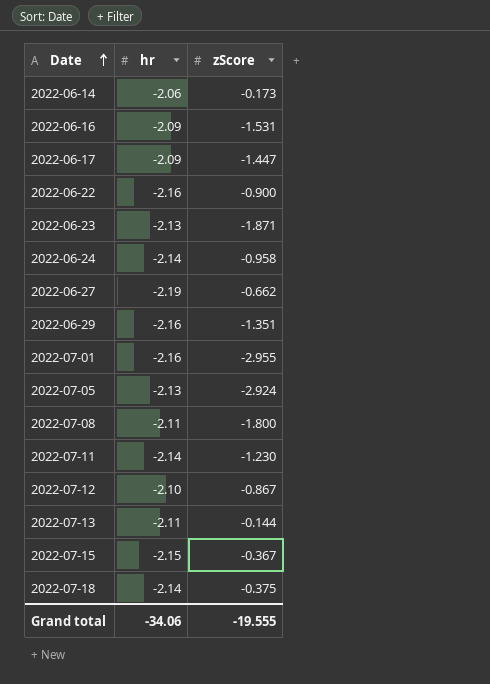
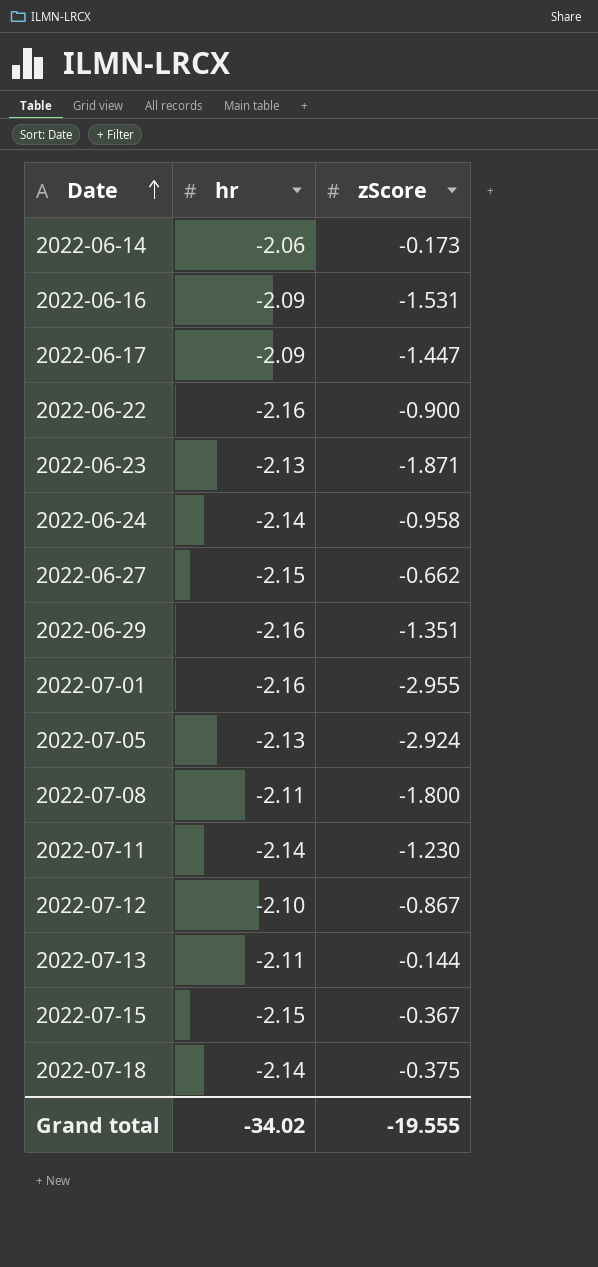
2022-06-27 | hr: -2.19 -> -2.15
Grand total | hr: -34.06 -> -34.02

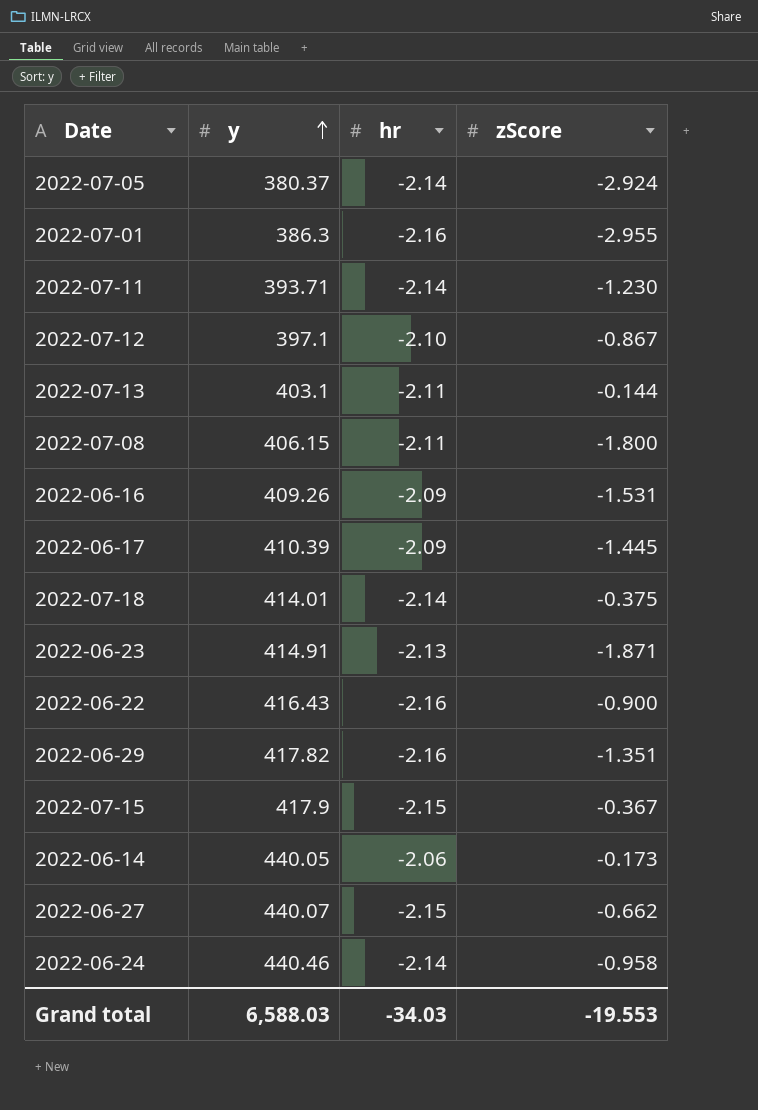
row order: Date ascending -> y ascending
column y | position: none -> 2
2022-07-05 | hr: -2.13 -> -2.14
2022-06-17 | zScore: -1.447 -> -1.445
Grand total | hr: -34.02 -> -34.03
Grand total | zScore: -19.555 -> -19.553

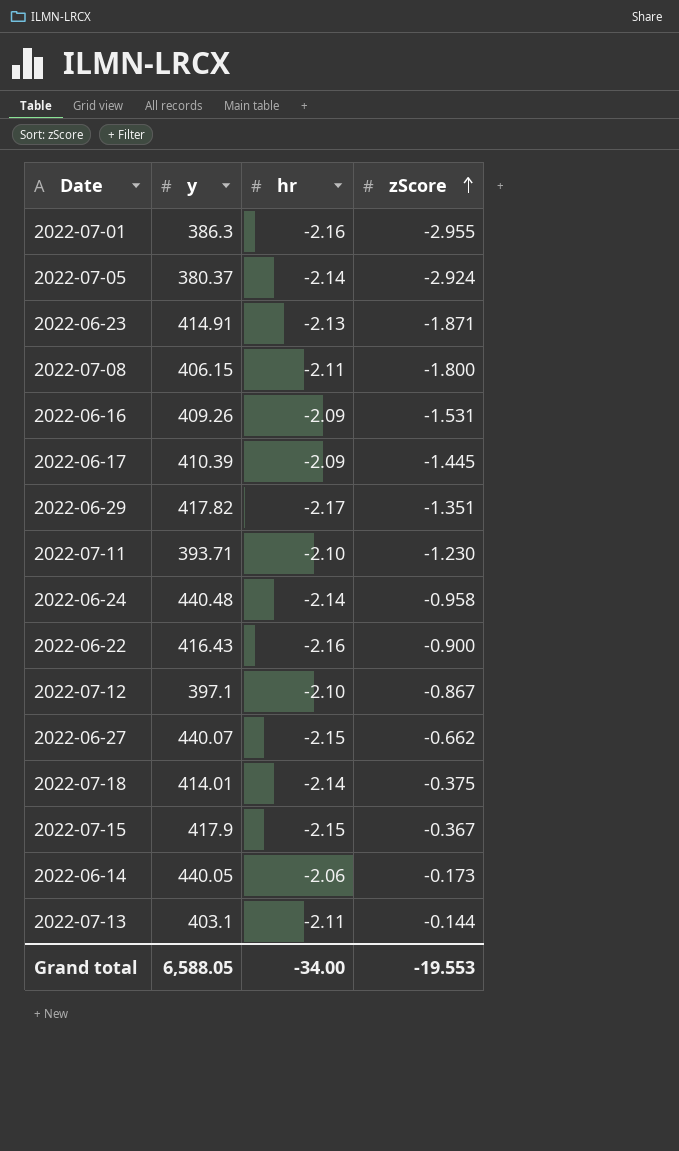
row order: y ascending -> zScore ascending
2022-06-29 | hr: -2.16 -> -2.17
2022-07-11 | hr: -2.14 -> -2.10
2022-06-24 | y: 440.46 -> 440.48
Grand total | y: 6,588.03 -> 6,588.05
Grand total | hr: -34.03 -> -34.00

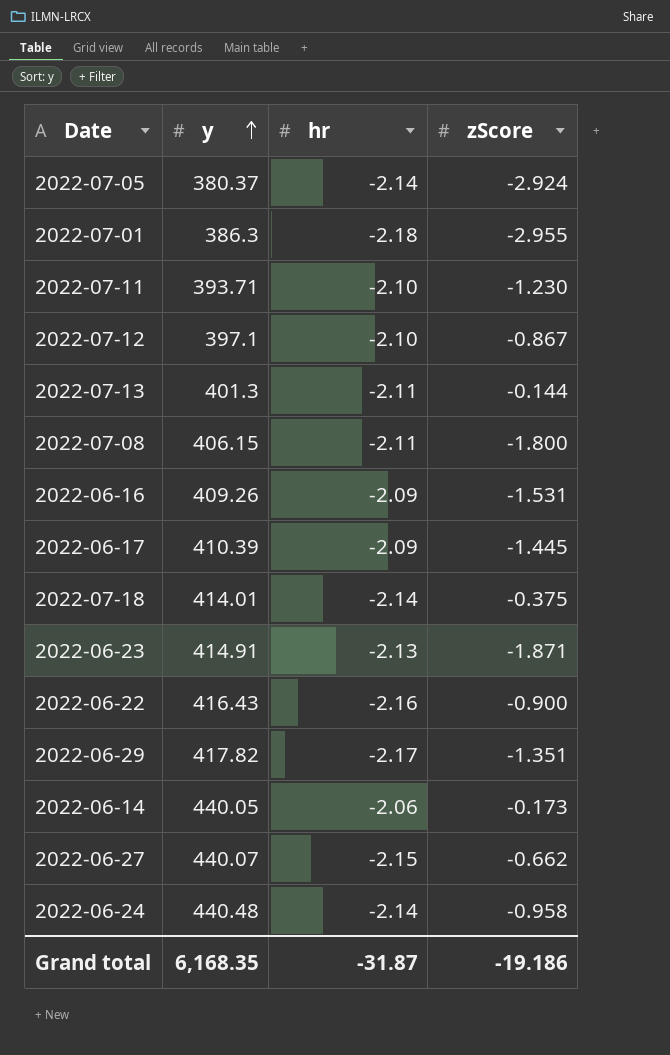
row order: zScore ascending -> y ascending
row 2022-07-15: 417.9 | -2.15 | -0.367 -> none
2022-07-01 | hr: -2.16 -> -2.18
2022-07-13 | y: 403.1 -> 401.3
Grand total | y: 6,588.05 -> 6,168.35
Grand total | hr: -34.00 -> -31.87
Grand total | zScore: -19.553 -> -19.186

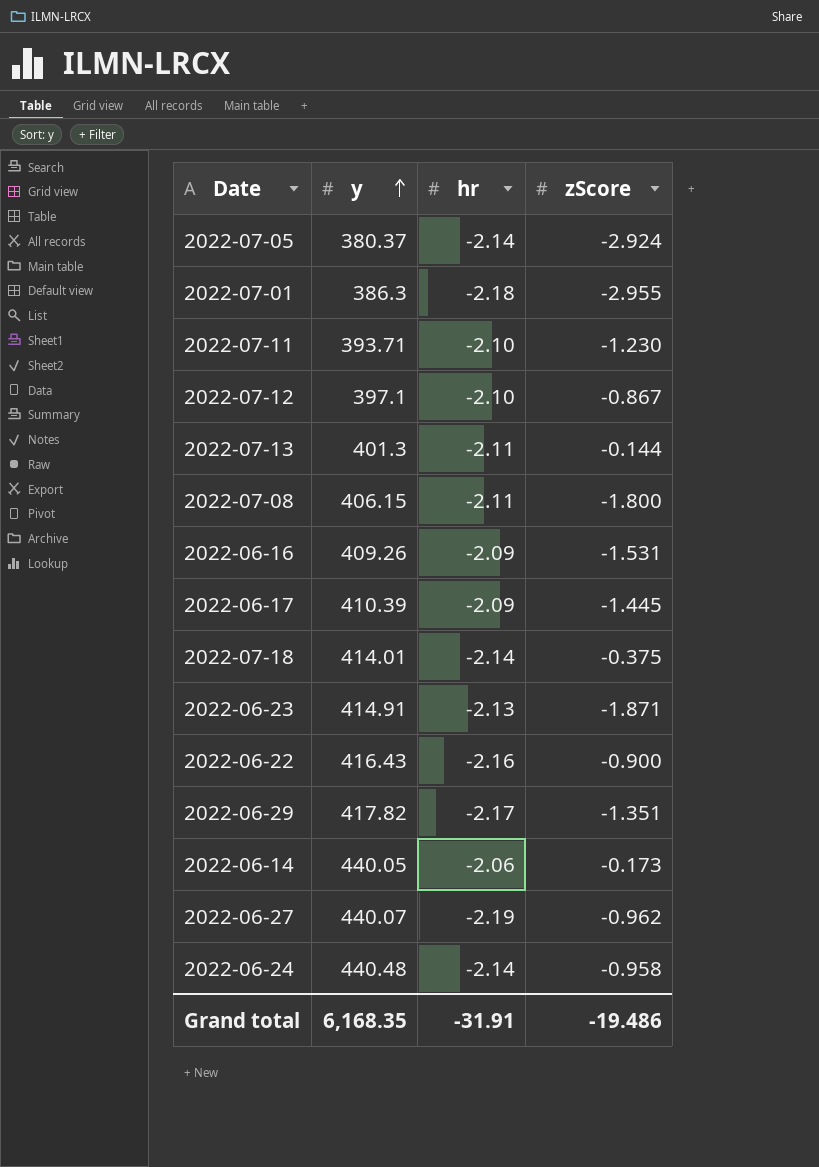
2022-06-27 | hr: -2.15 -> -2.19
2022-06-27 | zScore: -0.662 -> -0.962
Grand total | hr: -31.87 -> -31.91
Grand total | zScore: -19.186 -> -19.486

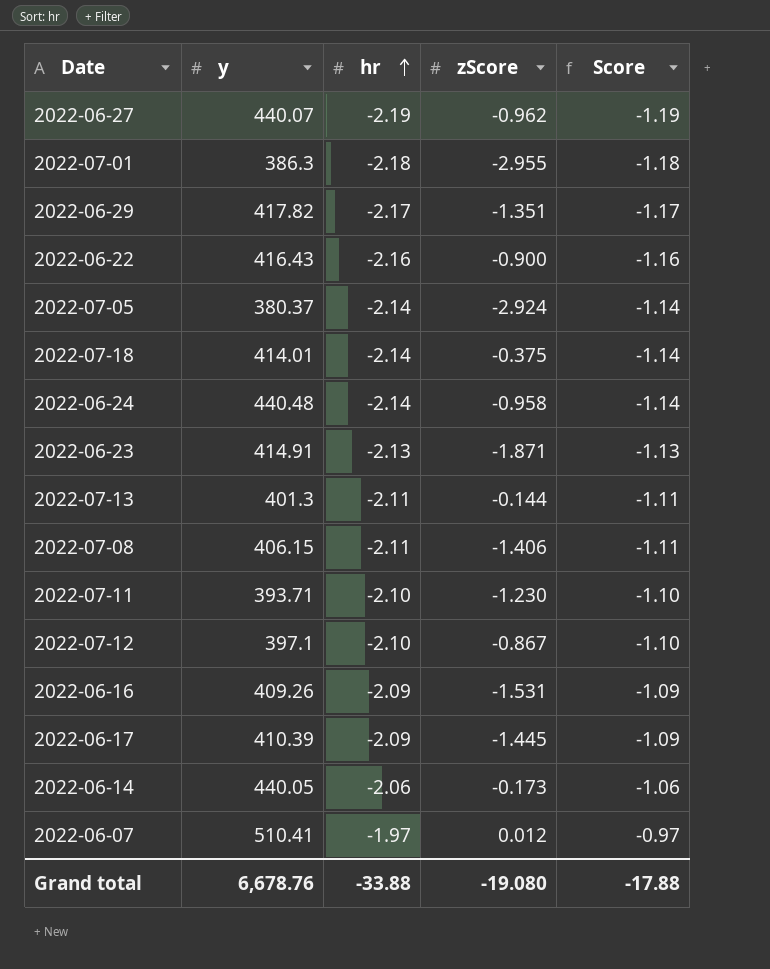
row order: y ascending -> hr ascending
column Score | formula: none -> [hr] + 1
2022-07-08 | zScore: -1.800 -> -1.406
row 2022-06-07: none -> 510.41 | -1.97 | 0.012 | -0.97
Grand total | y: 6,168.35 -> 6,678.76
Grand total | hr: -31.91 -> -33.88
Grand total | zScore: -19.486 -> -19.080

